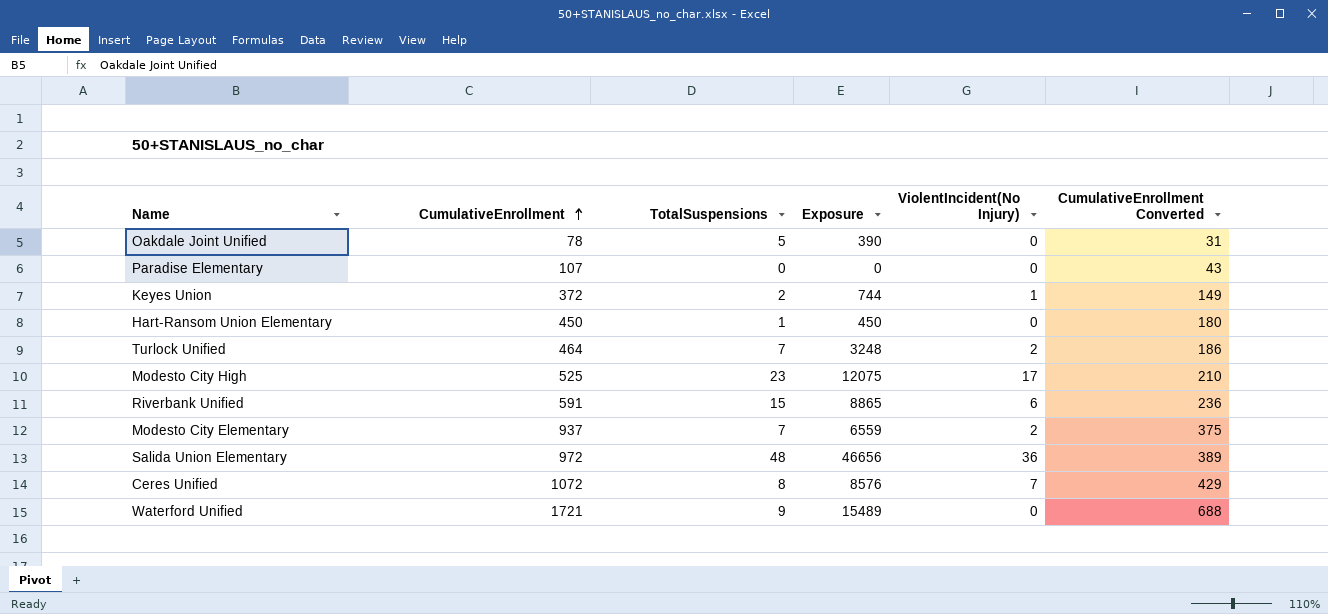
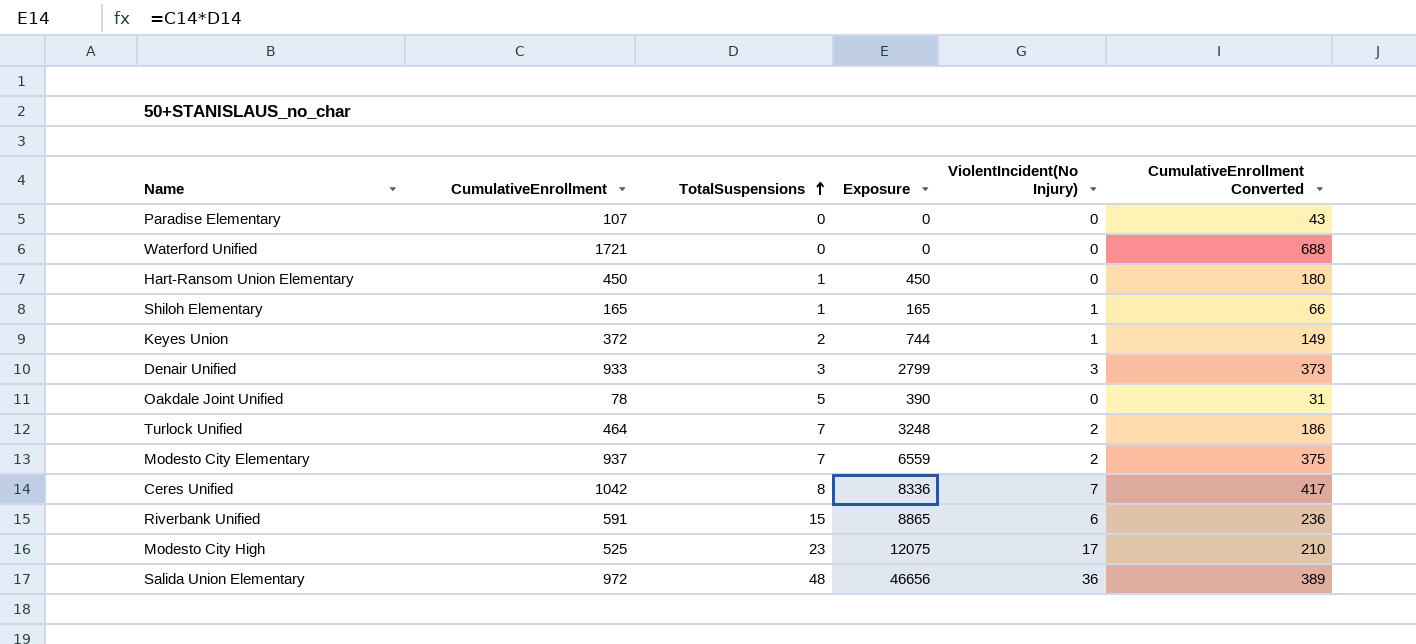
row order: CumulativeEnrollment ascending -> TotalSuspensions ascending
Waterford Unified | TotalSuspensions: 9 -> 0
Waterford Unified | Exposure: 15489 -> 0
row Shiloh Elementary: none -> 165 | 1 | 165 | 1 | 66
row Denair Unified: none -> 933 | 3 | 2799 | 3 | 373
Ceres Unified | CumulativeEnrollment: 1072 -> 1042
Ceres Unified | Exposure: 8576 -> 8336
Ceres Unified | CumulativeEnrollment Converted: 429 -> 417

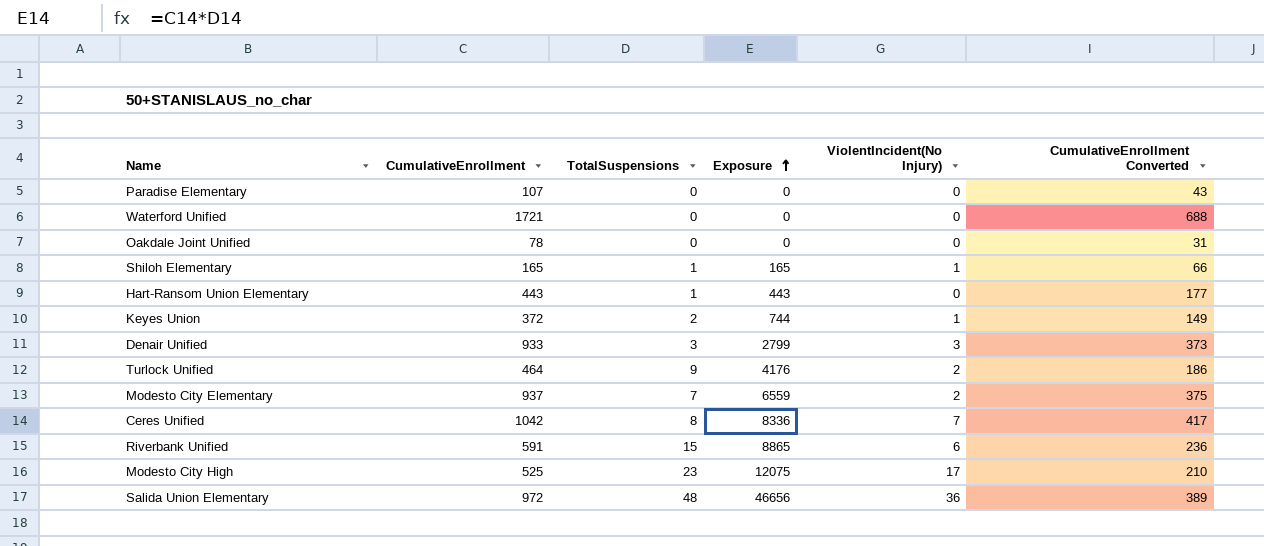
row order: TotalSuspensions ascending -> Exposure ascending
Oakdale Joint Unified | TotalSuspensions: 5 -> 0
Oakdale Joint Unified | Exposure: 390 -> 0
Hart-Ransom Union Elementary | CumulativeEnrollment: 450 -> 443
Hart-Ransom Union Elementary | Exposure: 450 -> 443
Hart-Ransom Union Elementary | CumulativeEnrollment Converted: 180 -> 177
Turlock Unified | TotalSuspensions: 7 -> 9
Turlock Unified | Exposure: 3248 -> 4176

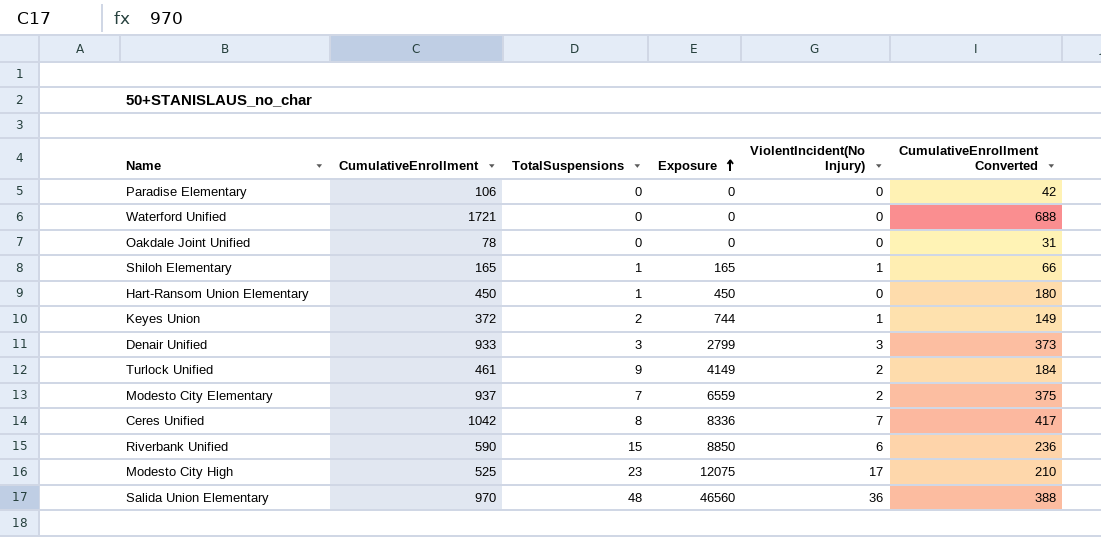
Paradise Elementary | CumulativeEnrollment: 107 -> 106
Paradise Elementary | CumulativeEnrollment Converted: 43 -> 42
Hart-Ransom Union Elementary | CumulativeEnrollment: 443 -> 450
Hart-Ransom Union Elementary | Exposure: 443 -> 450
Hart-Ransom Union Elementary | CumulativeEnrollment Converted: 177 -> 180
Turlock Unified | CumulativeEnrollment: 464 -> 461
Turlock Unified | Exposure: 4176 -> 4149
Turlock Unified | CumulativeEnrollment Converted: 186 -> 184
Riverbank Unified | CumulativeEnrollment: 591 -> 590
Riverbank Unified | Exposure: 8865 -> 8850
Salida Union Elementary | CumulativeEnrollment: 972 -> 970
Salida Union Elementary | Exposure: 46656 -> 46560
Salida Union Elementary | CumulativeEnrollment Converted: 389 -> 388

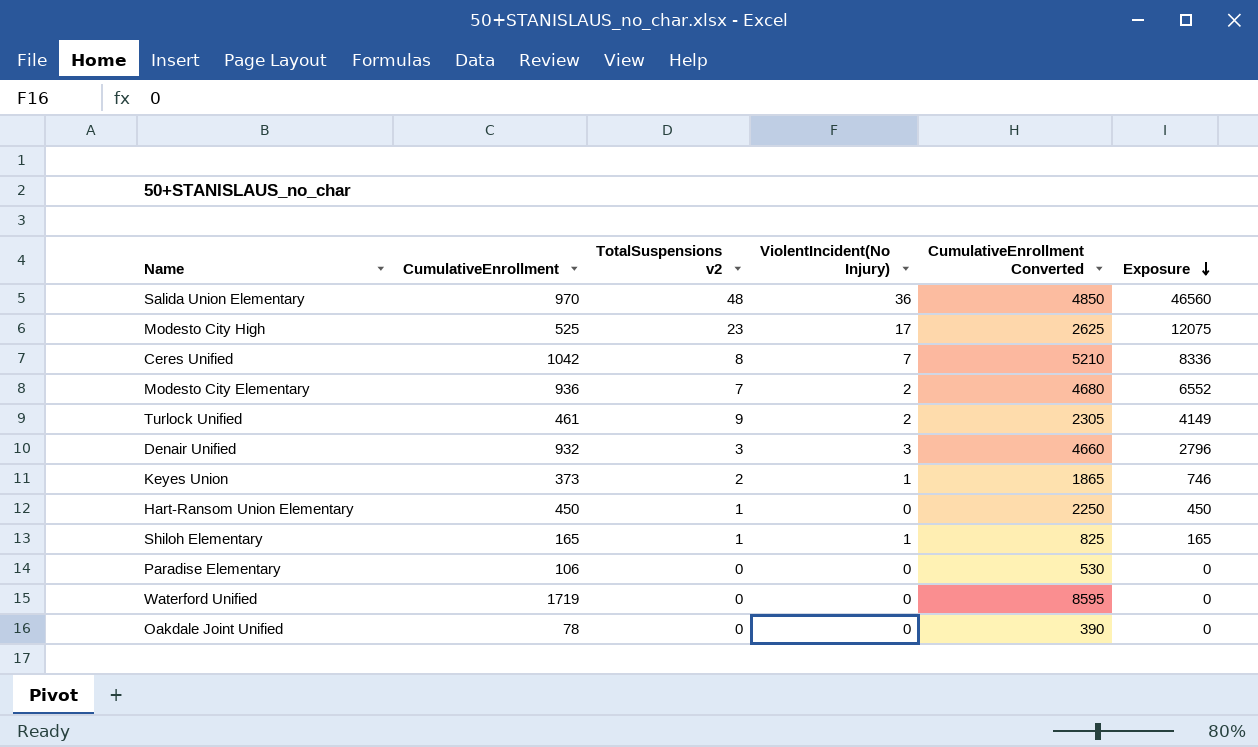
row order: Exposure ascending -> Exposure descending
column name: TotalSuspensions -> TotalSuspensions v2
column CumulativeEnrollment Converted | formula: [CumulativeEnrollment] * 0.4 -> [CumulativeEnrollment] * 5
column Exposure | position: 4 -> 6
row Riverbank Unified: 590 | 15 | 8850 | 6 | 236 -> none
Modesto City Elementary | CumulativeEnrollment: 937 -> 936
Modesto City Elementary | Exposure: 6559 -> 6552
Denair Unified | CumulativeEnrollment: 933 -> 932
Denair Unified | Exposure: 2799 -> 2796
Keyes Union | CumulativeEnrollment: 372 -> 373
Keyes Union | Exposure: 744 -> 746
Waterford Unified | CumulativeEnrollment: 1721 -> 1719

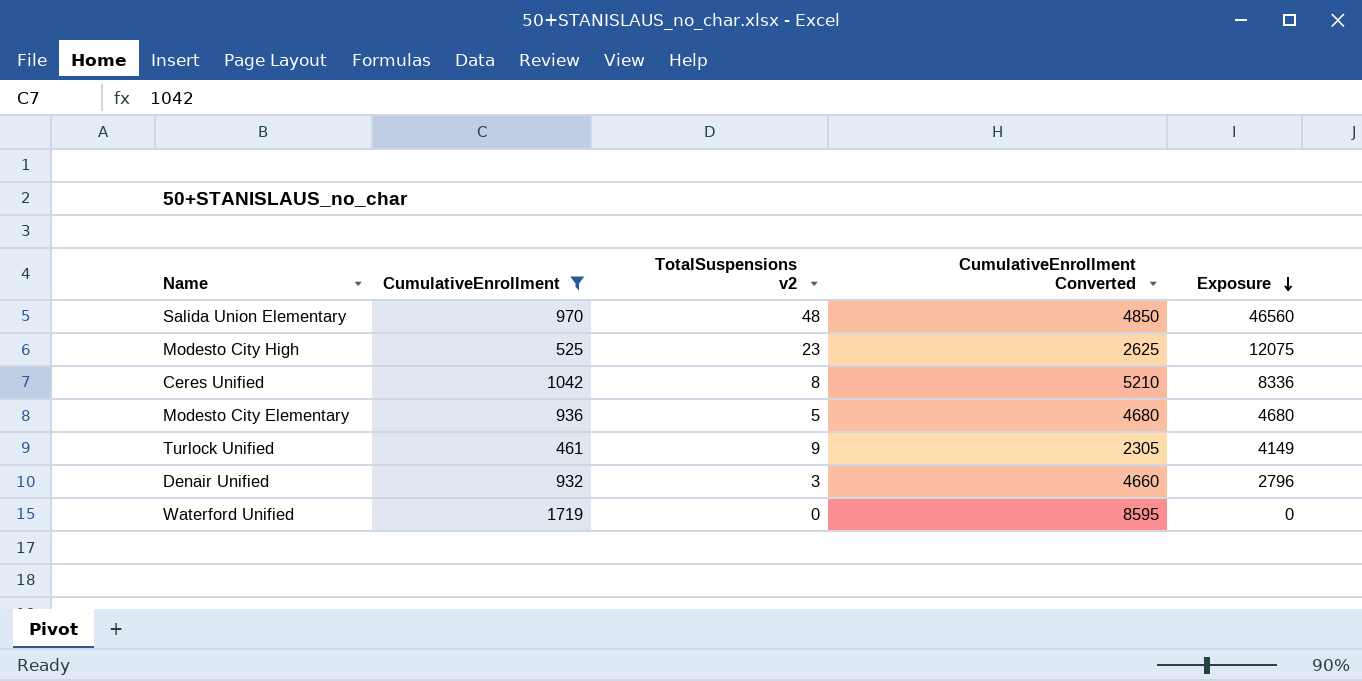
filter: none -> CumulativeEnrollment >= 461
column ViolentIncident(No Injury) | position: 4 -> none
Modesto City Elementary | TotalSuspensions v2: 7 -> 5
Modesto City Elementary | Exposure: 6552 -> 4680

